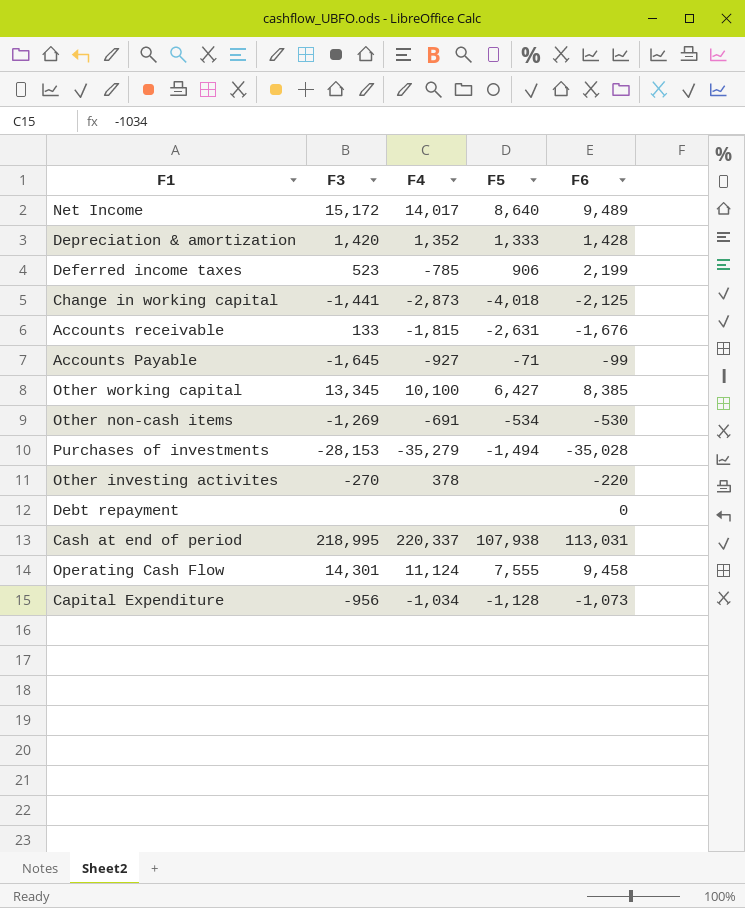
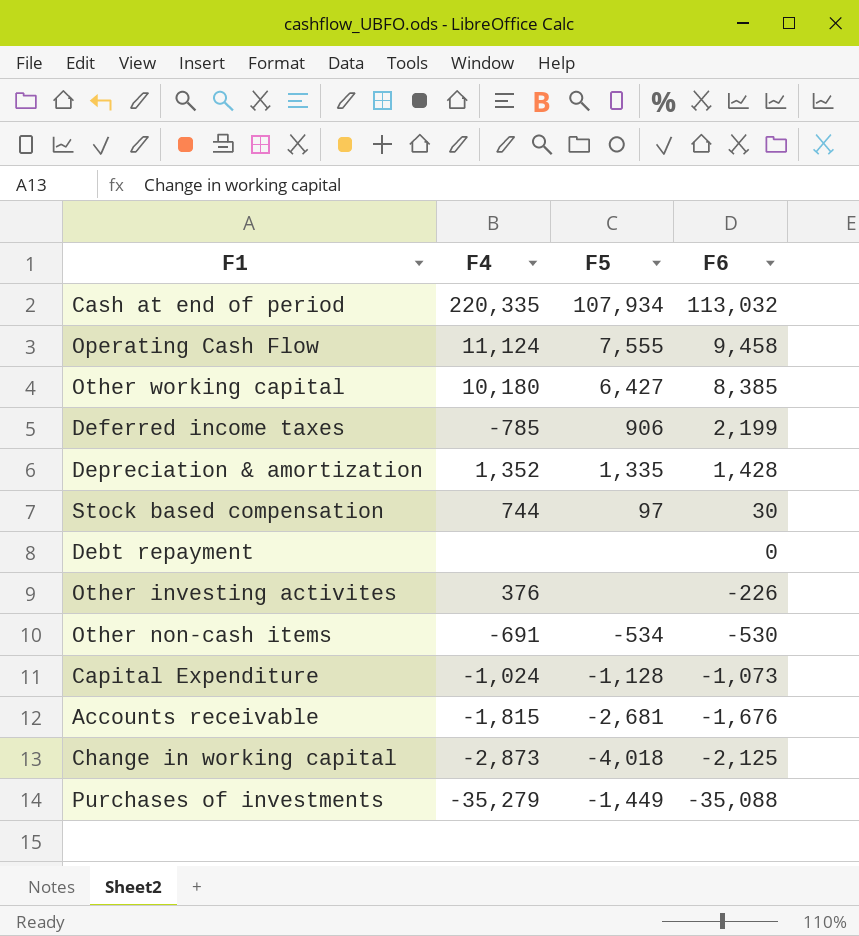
row order: none -> F6 descending
column F3 | position: 2 -> none
row Net Income: 15,172 | 14,017 | 8,640 | 9,489 -> none
row Accounts Payable: -1,645 | -927 | -71 | -99 -> none
Cash at end of period | F4: 220,337 -> 220,335
Cash at end of period | F5: 107,938 -> 107,934
Cash at end of period | F6: 113,031 -> 113,032
Other working capital | F4: 10,100 -> 10,180
Depreciation & amortization | F5: 1,333 -> 1,335
row Stock based compensation: none -> 744 | 97 | 30
Other investing activites | F4: 378 -> 376
Other investing activites | F6: -220 -> -226
Capital Expenditure | F4: -1,034 -> -1,024
Accounts receivable | F5: -2,631 -> -2,681
Purchases of investments | F5: -1,494 -> -1,449
Purchases of investments | F6: -35,028 -> -35,088

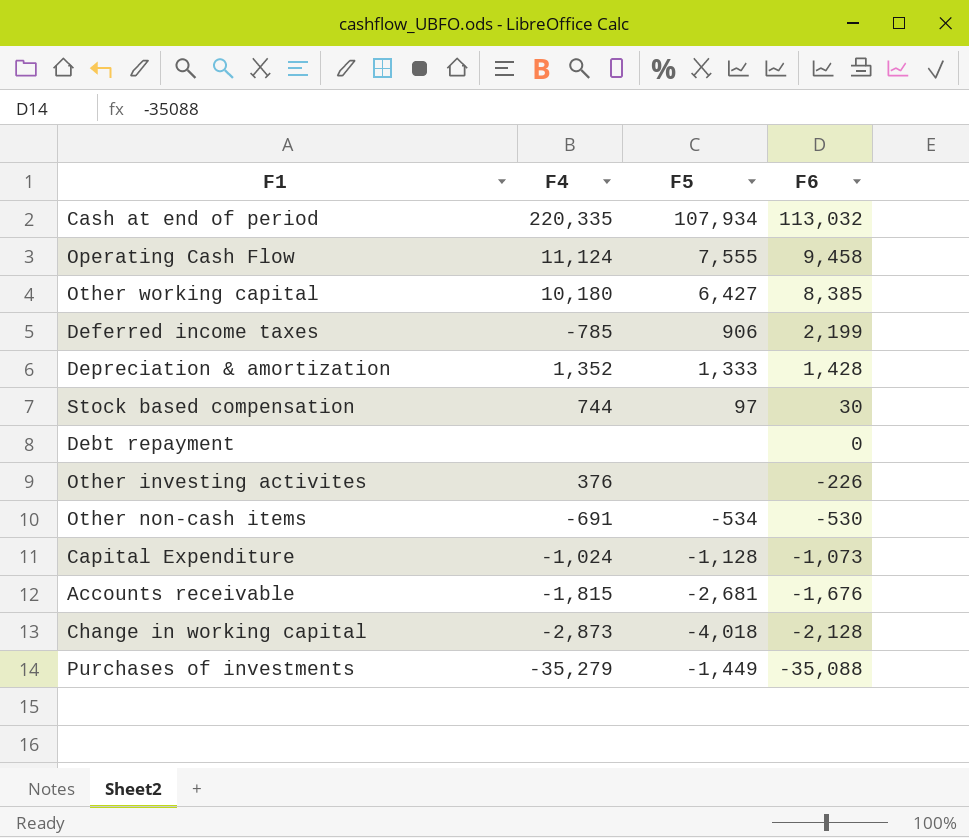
Depreciation & amortization | F5: 1,335 -> 1,333
Change in working capital | F6: -2,125 -> -2,128

